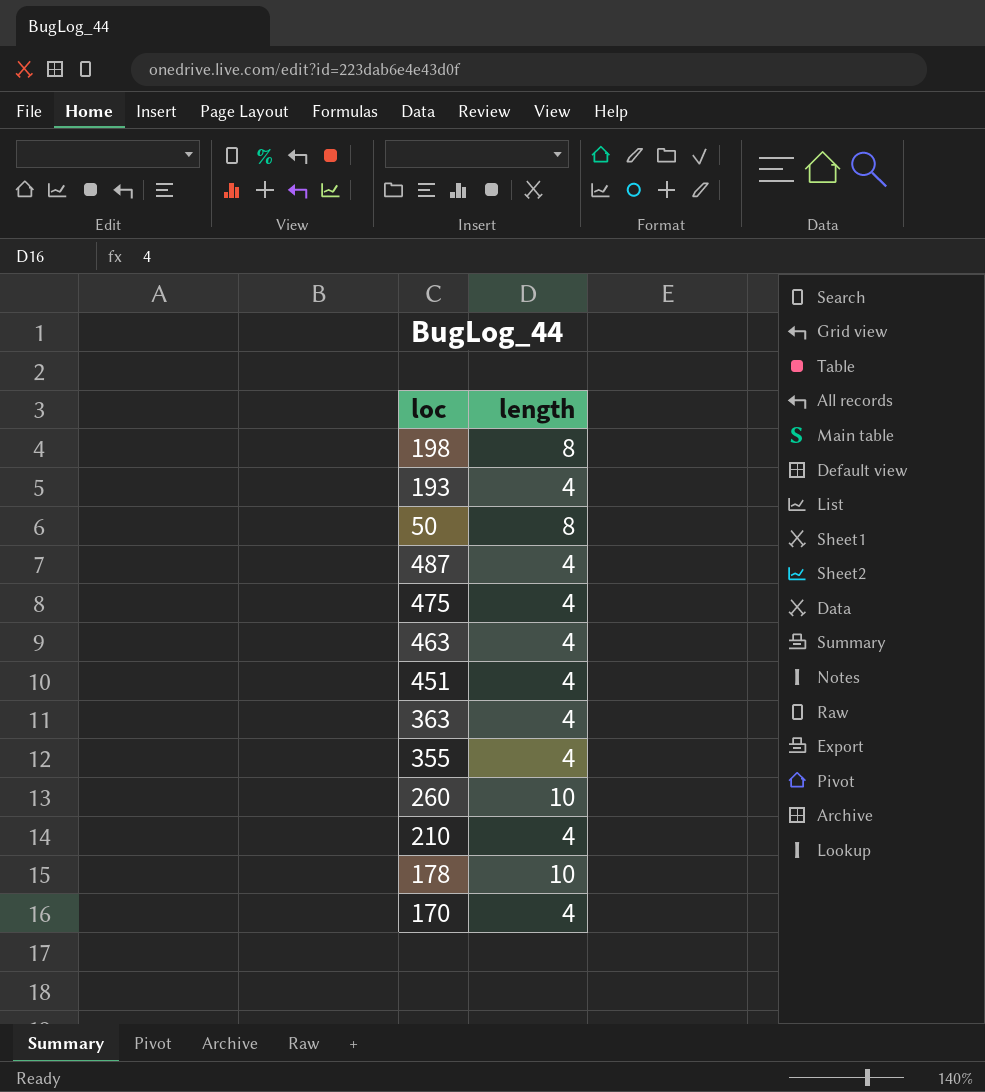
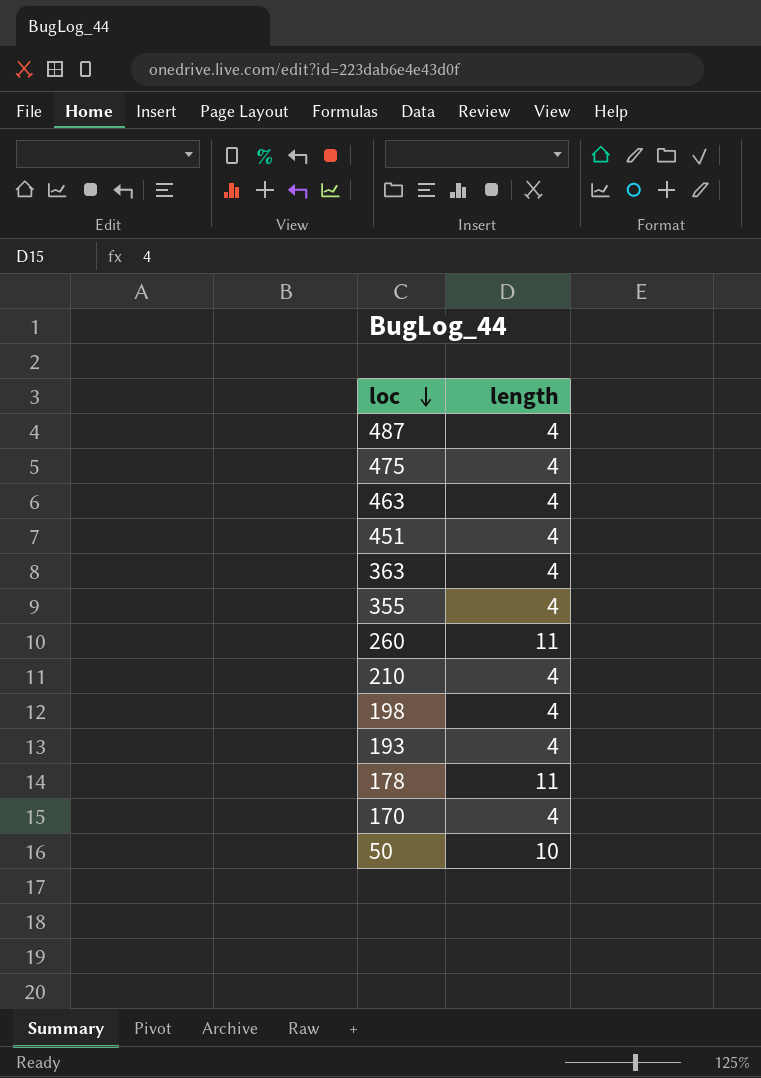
row order: none -> loc descending
260 | length: 10 -> 11
198 | length: 8 -> 4
178 | length: 10 -> 11
50 | length: 8 -> 10

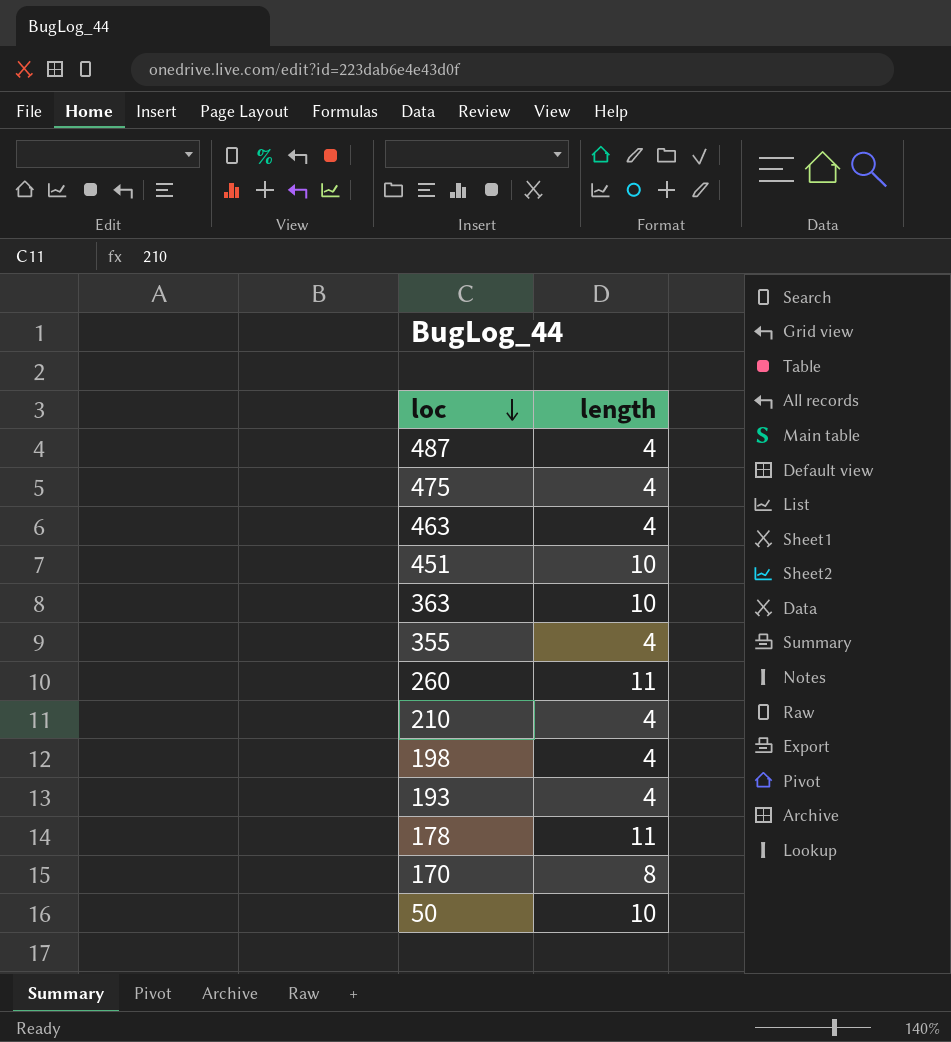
451 | length: 4 -> 10
363 | length: 4 -> 10
170 | length: 4 -> 8

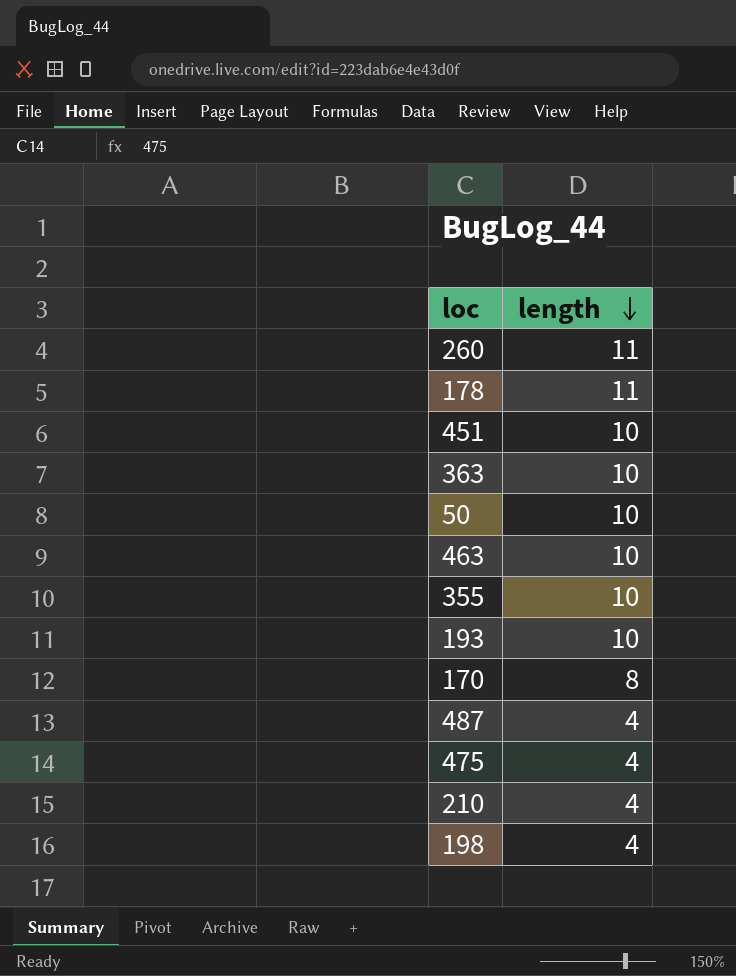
row order: loc descending -> length descending
463 | length: 4 -> 10
355 | length: 4 -> 10
193 | length: 4 -> 10

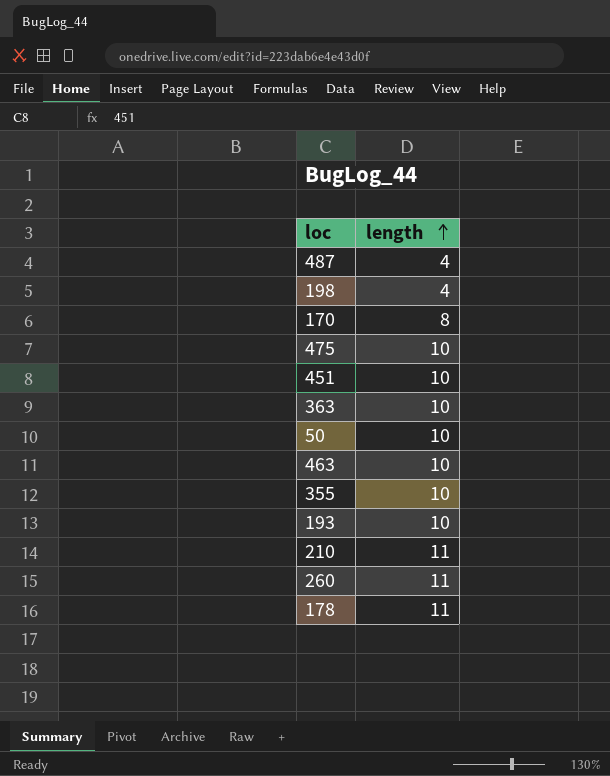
row order: length descending -> length ascending
475 | length: 4 -> 10
210 | length: 4 -> 11

